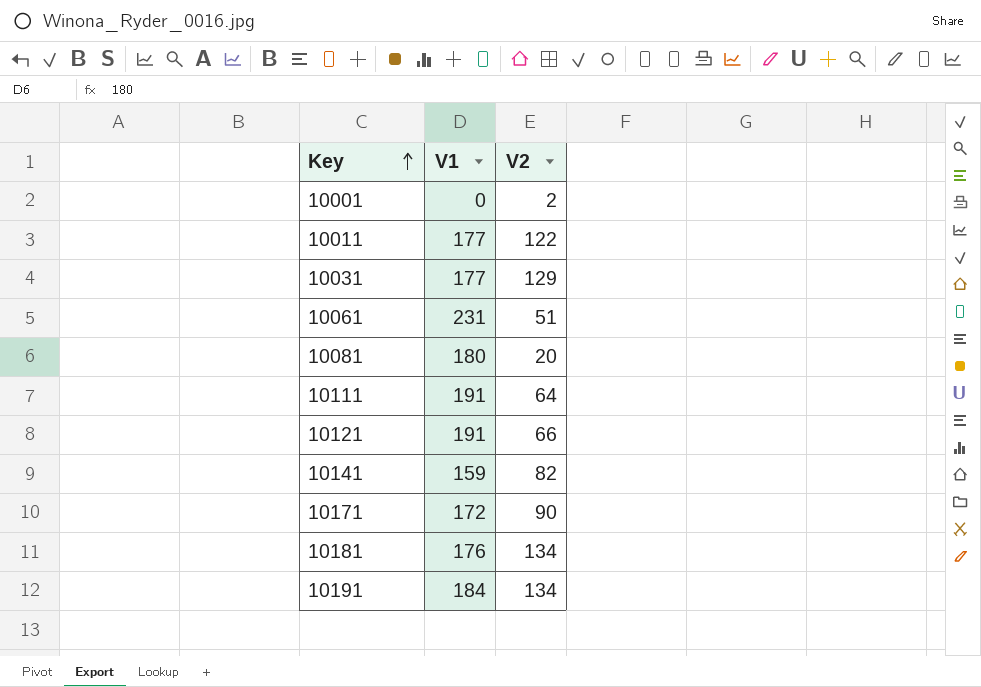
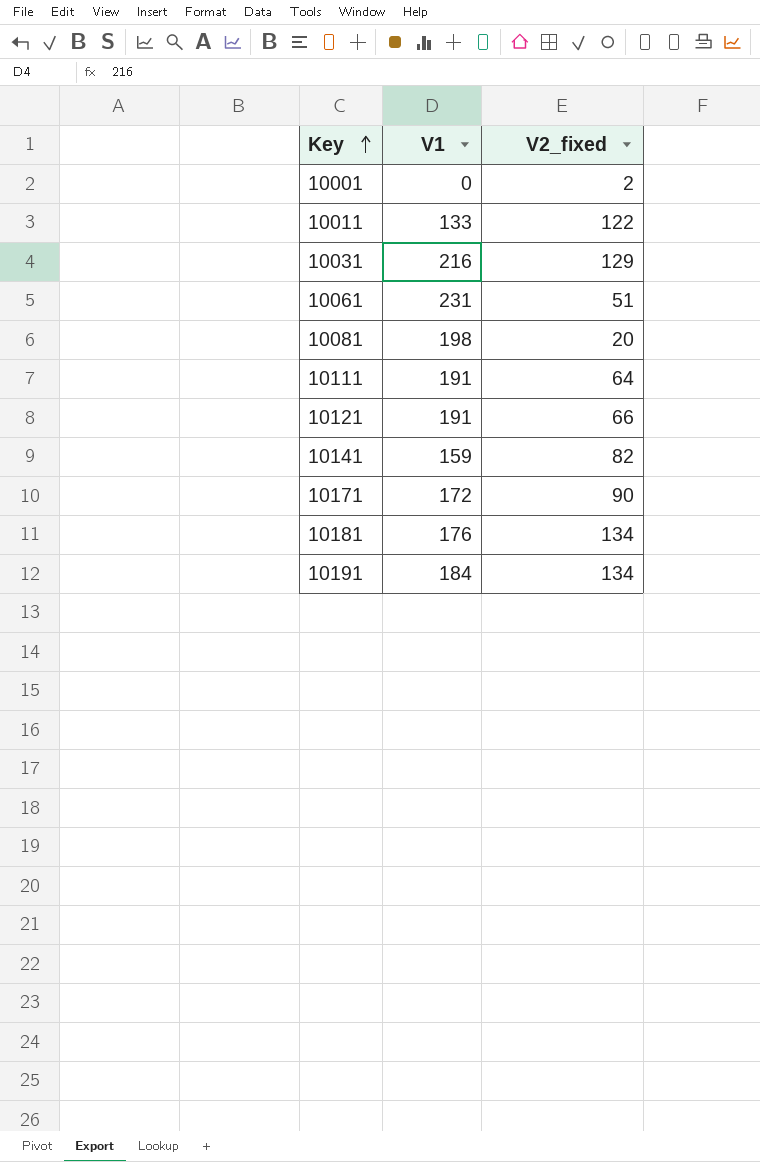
column name: V2 -> V2_fixed
10011 | V1: 177 -> 133
10031 | V1: 177 -> 216
10081 | V1: 180 -> 198

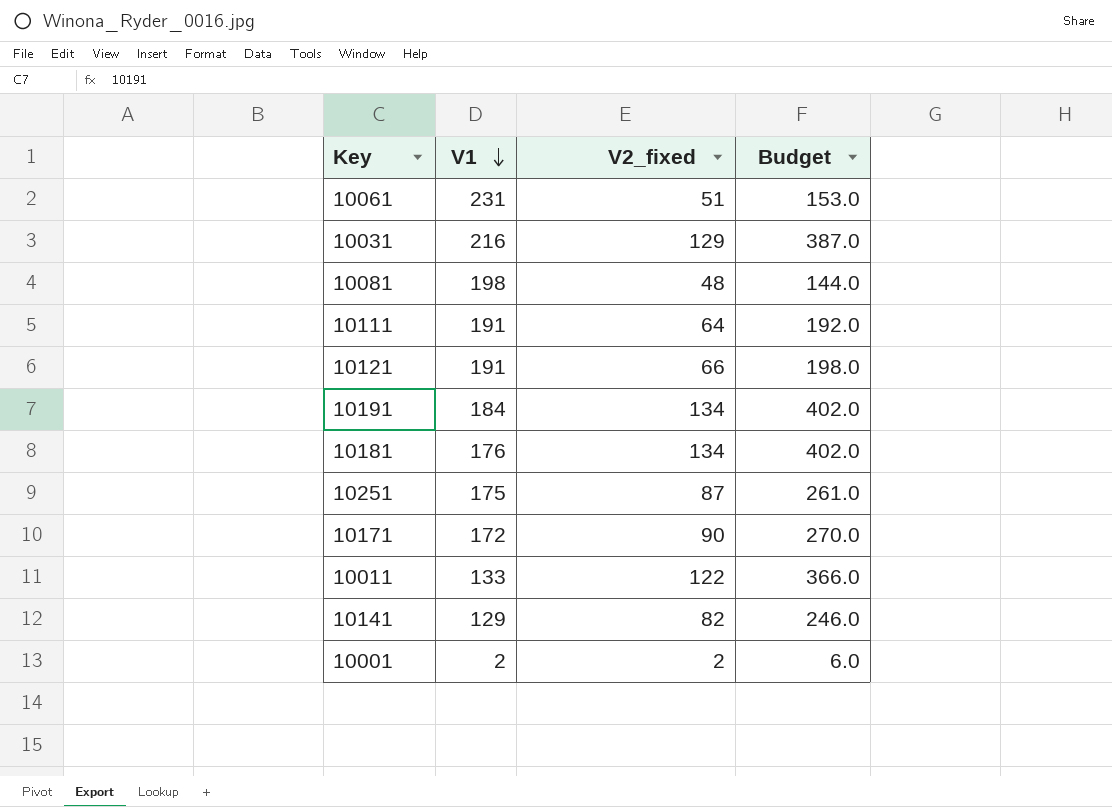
row order: Key ascending -> V1 descending
column Budget | formula: none -> [V2_fixed] * 3
10081 | V2_fixed: 20 -> 48
row 10251: none -> 175 | 87 | 261.0
10141 | V1: 159 -> 129
10001 | V1: 0 -> 2

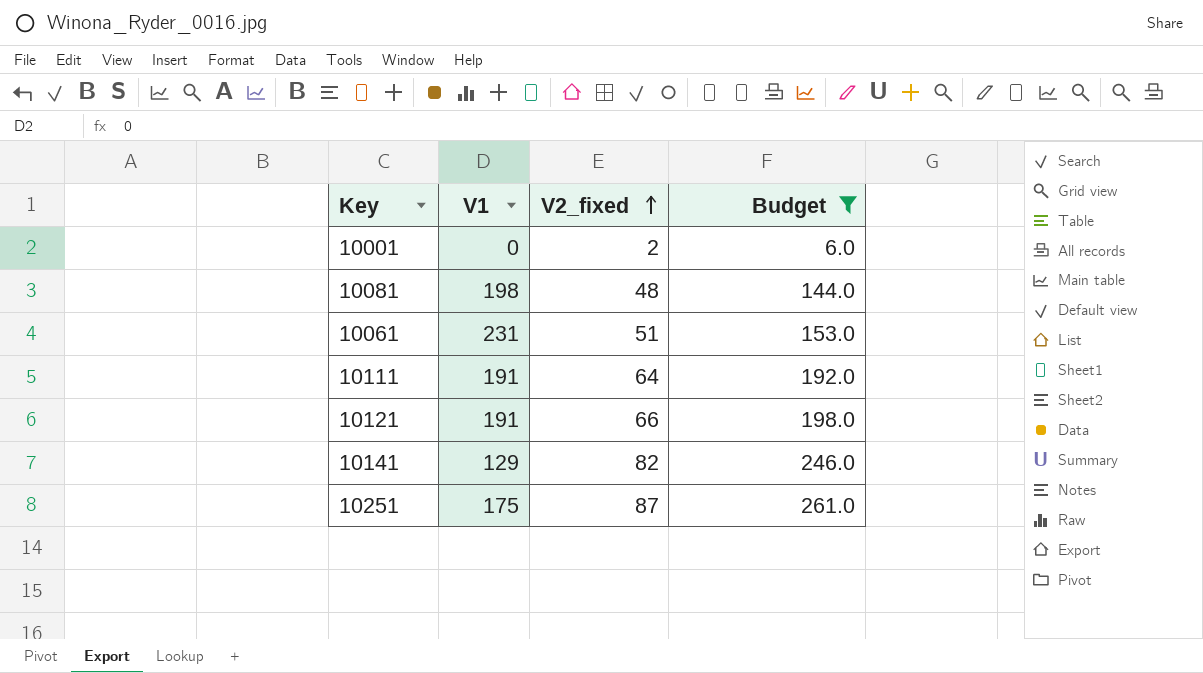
filter: none -> Budget <= 261.0
row order: V1 descending -> V2_fixed ascending
10001 | V1: 2 -> 0

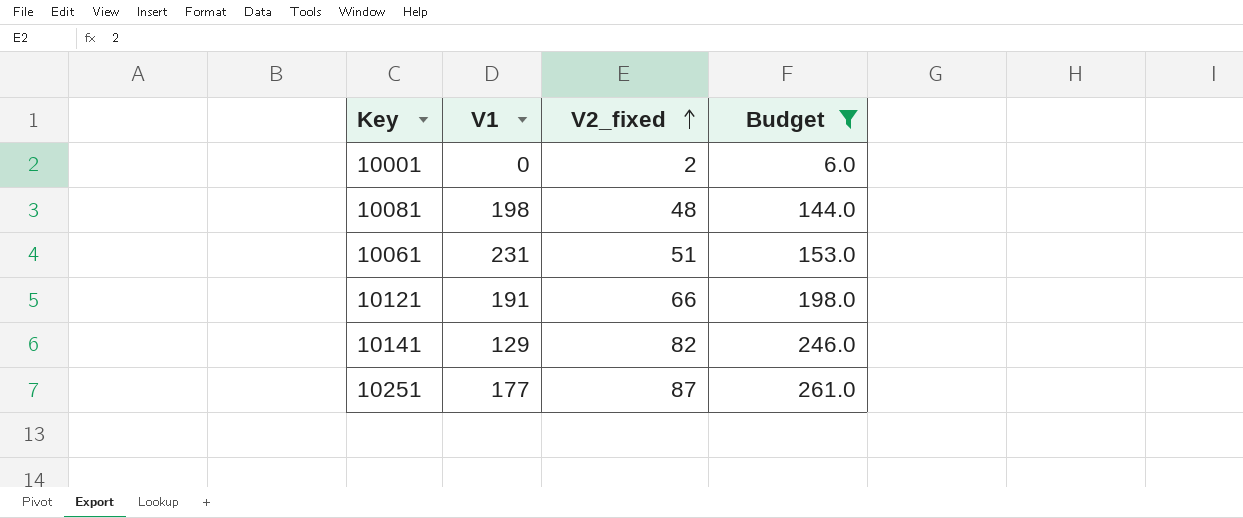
row 10111: 191 | 64 | 192.0 -> none
10251 | V1: 175 -> 177

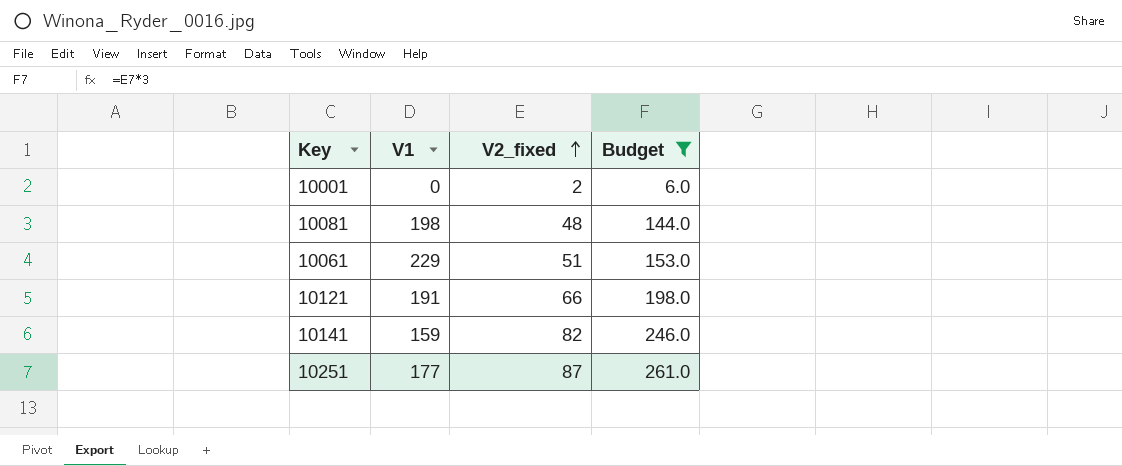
10061 | V1: 231 -> 229
10141 | V1: 129 -> 159

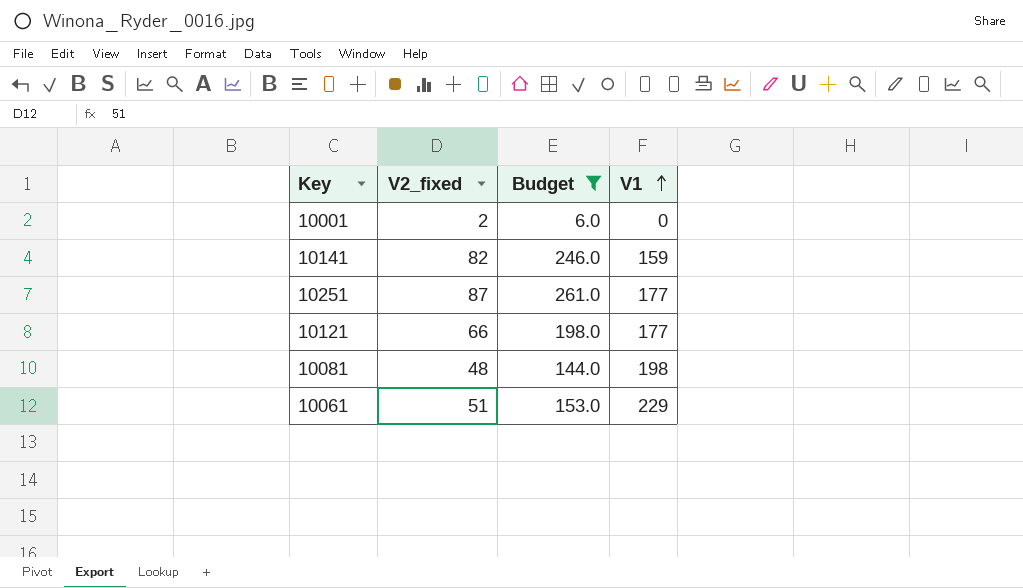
row order: V2_fixed ascending -> V1 ascending
column V1 | position: 2 -> 4
10121 | V1: 191 -> 177

